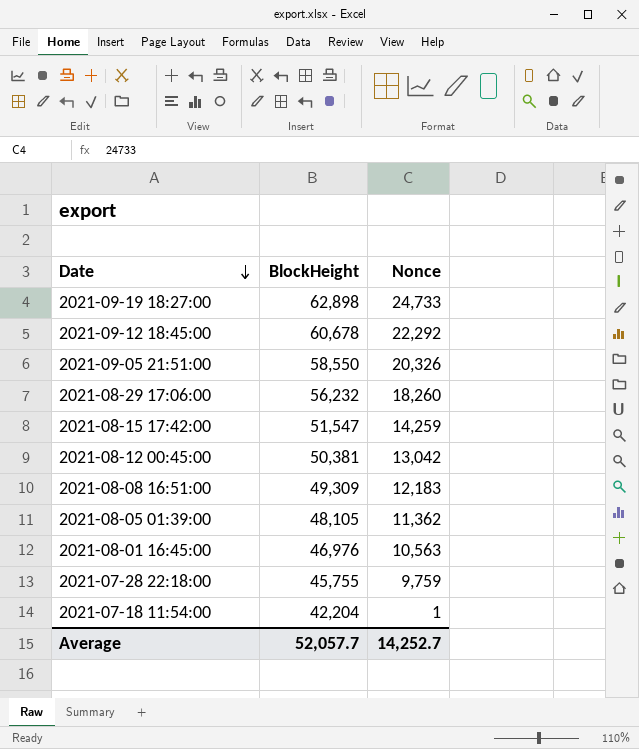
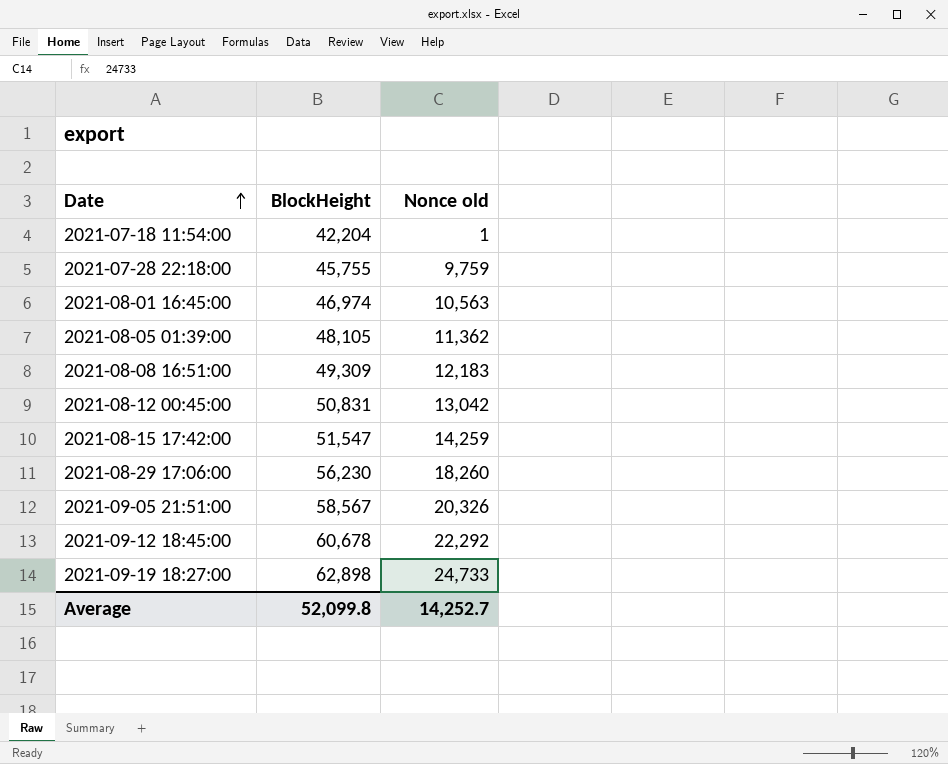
row order: Date descending -> Date ascending
column name: Nonce -> Nonce old
2021-08-01 16:45:00 | BlockHeight: 46,976 -> 46,974
2021-08-12 00:45:00 | BlockHeight: 50,381 -> 50,831
2021-08-29 17:06:00 | BlockHeight: 56,232 -> 56,230
2021-09-05 21:51:00 | BlockHeight: 58,550 -> 58,567
Average | BlockHeight: 52,057.7 -> 52,099.8

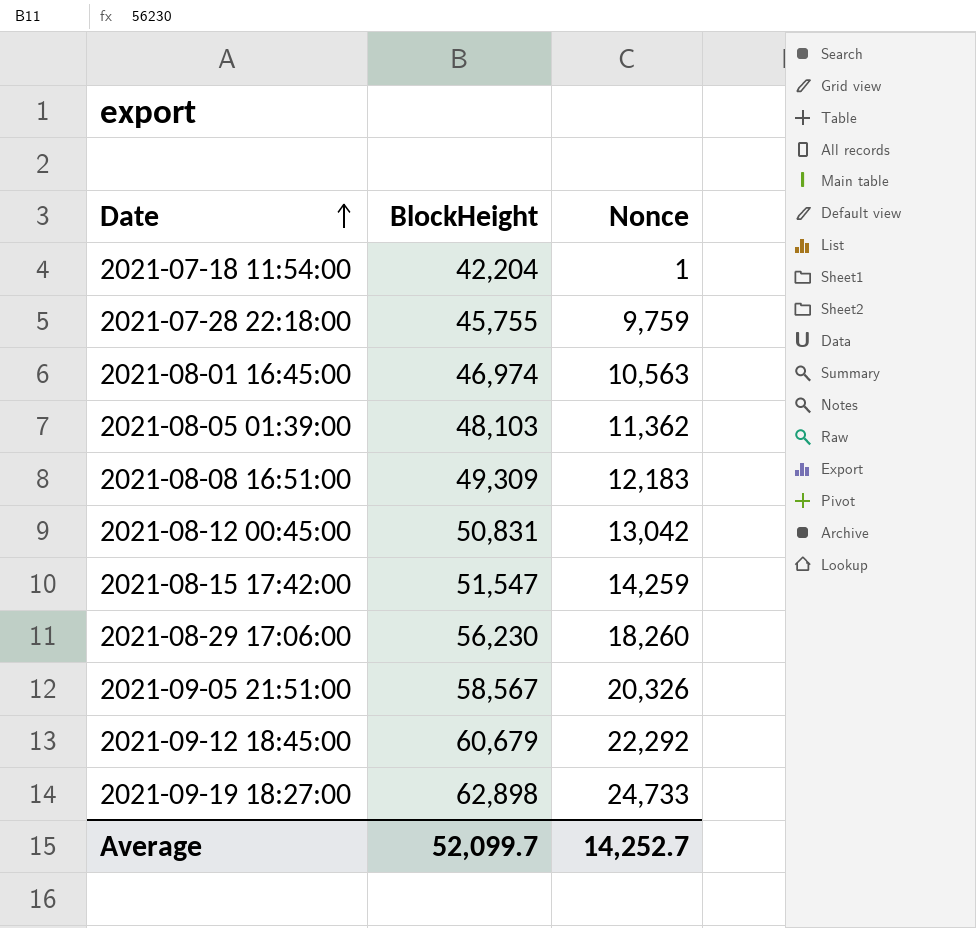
column name: Nonce old -> Nonce
2021-08-05 01:39:00 | BlockHeight: 48,105 -> 48,103
2021-09-12 18:45:00 | BlockHeight: 60,678 -> 60,679
Average | BlockHeight: 52,099.8 -> 52,099.7

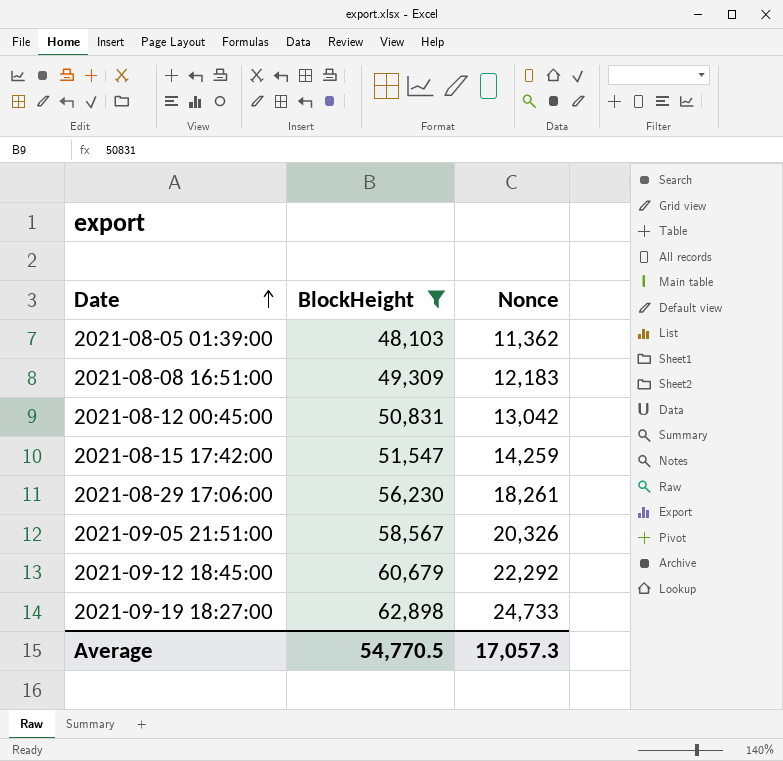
filter: none -> BlockHeight >= 48,103
2021-08-29 17:06:00 | Nonce: 18,260 -> 18,261
Average | BlockHeight: 52,099.7 -> 54,770.5
Average | Nonce: 14,252.7 -> 17,057.3

